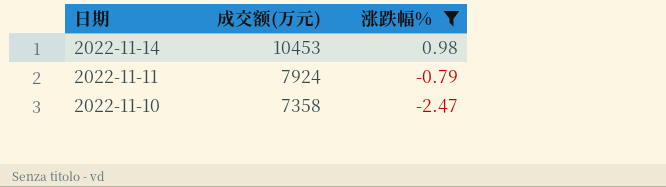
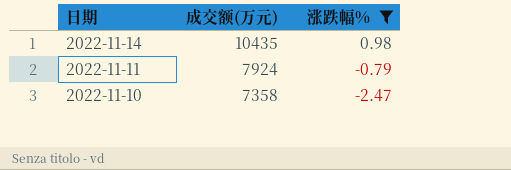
2022-11-14 | 成交额(万元): 10453 -> 10435

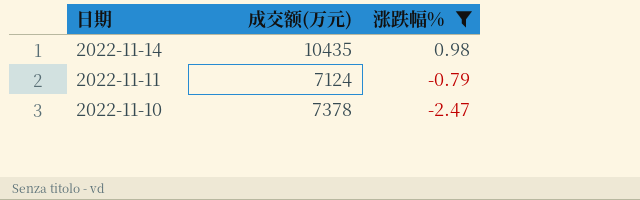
2022-11-11 | 成交额(万元): 7924 -> 7124
2022-11-10 | 成交额(万元): 7358 -> 7378

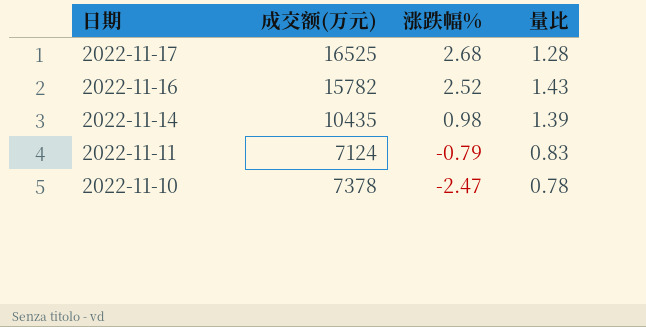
filter: 涨跌幅% <= 0.98 -> none
column 量比 | position: none -> 4

